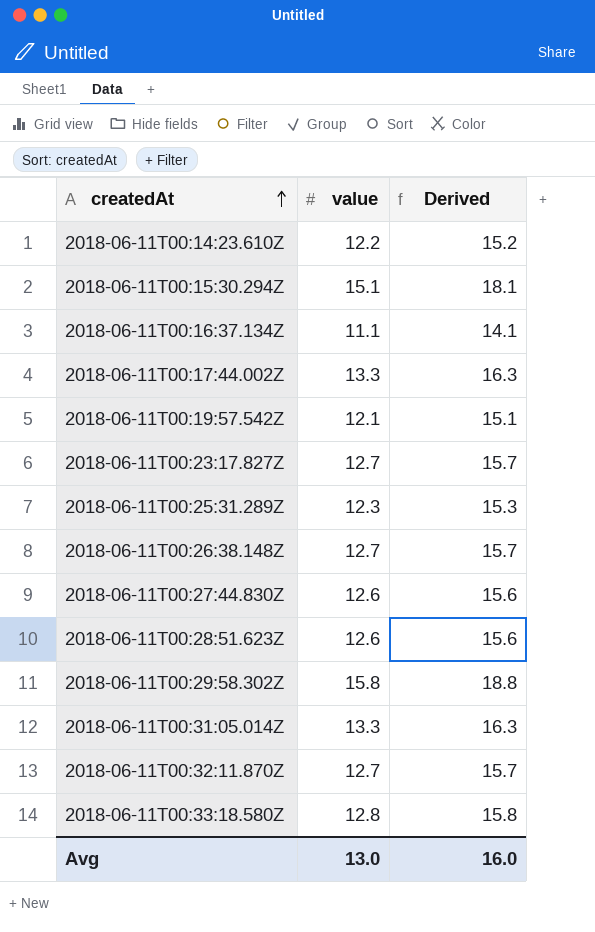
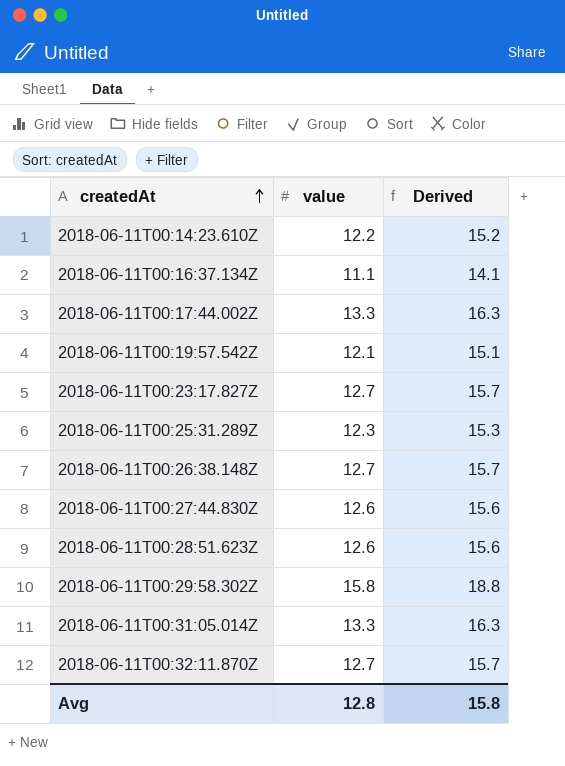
row 2018-06-11T00:15:30.294Z: 15.1 | 18.1 -> none
row 2018-06-11T00:33:18.580Z: 12.8 | 15.8 -> none
Avg | value: 13.0 -> 12.8
Avg | Derived: 16.0 -> 15.8

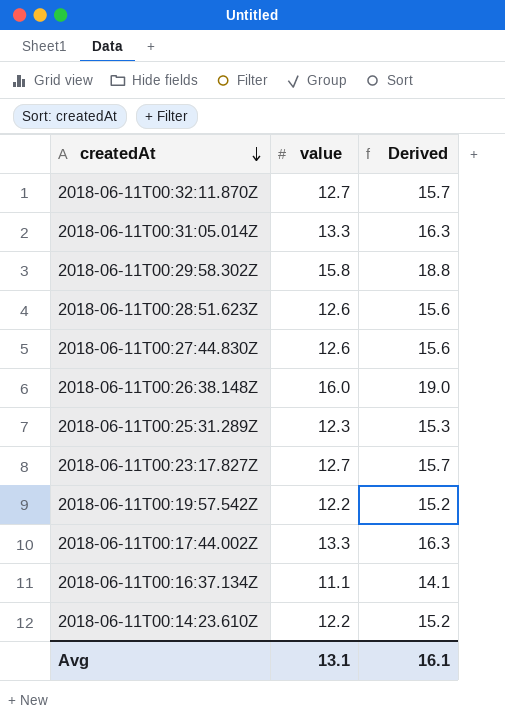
row order: createdAt ascending -> createdAt descending
2018-06-11T00:26:38.148Z | value: 12.7 -> 16.0
2018-06-11T00:26:38.148Z | Derived: 15.7 -> 19.0
2018-06-11T00:19:57.542Z | value: 12.1 -> 12.2
2018-06-11T00:19:57.542Z | Derived: 15.1 -> 15.2
Avg | value: 12.8 -> 13.1
Avg | Derived: 15.8 -> 16.1

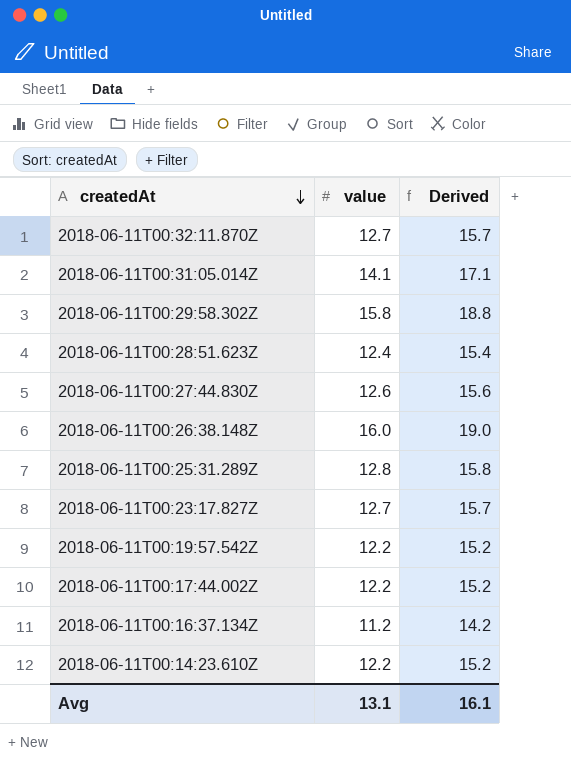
2018-06-11T00:31:05.014Z | value: 13.3 -> 14.1
2018-06-11T00:31:05.014Z | Derived: 16.3 -> 17.1
2018-06-11T00:28:51.623Z | value: 12.6 -> 12.4
2018-06-11T00:28:51.623Z | Derived: 15.6 -> 15.4
2018-06-11T00:25:31.289Z | value: 12.3 -> 12.8
2018-06-11T00:25:31.289Z | Derived: 15.3 -> 15.8
2018-06-11T00:17:44.002Z | value: 13.3 -> 12.2
2018-06-11T00:17:44.002Z | Derived: 16.3 -> 15.2
2018-06-11T00:16:37.134Z | value: 11.1 -> 11.2
2018-06-11T00:16:37.134Z | Derived: 14.1 -> 14.2

